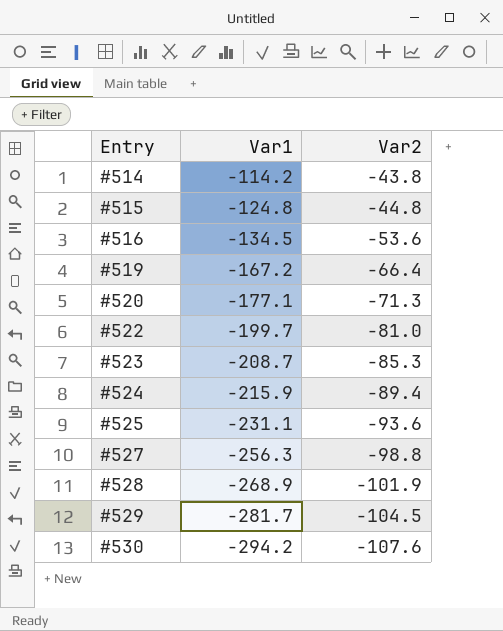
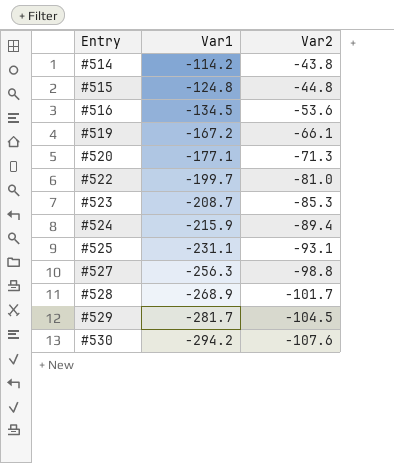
#519 | Var2: -66.4 -> -66.1
#525 | Var2: -93.6 -> -93.1
#528 | Var2: -101.9 -> -101.7

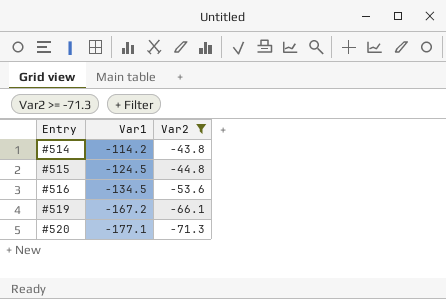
filter: none -> Var2 >= -71.3
#515 | Var1: -124.8 -> -124.5

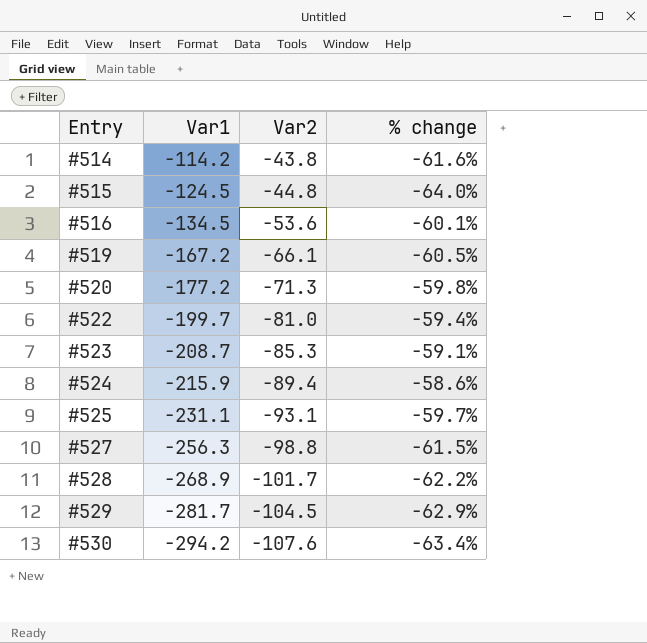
filter: Var2 >= -71.3 -> none
column % change | formula: none -> ([Var2] - [Var1]) / [Var1]
#520 | Var1: -177.1 -> -177.2

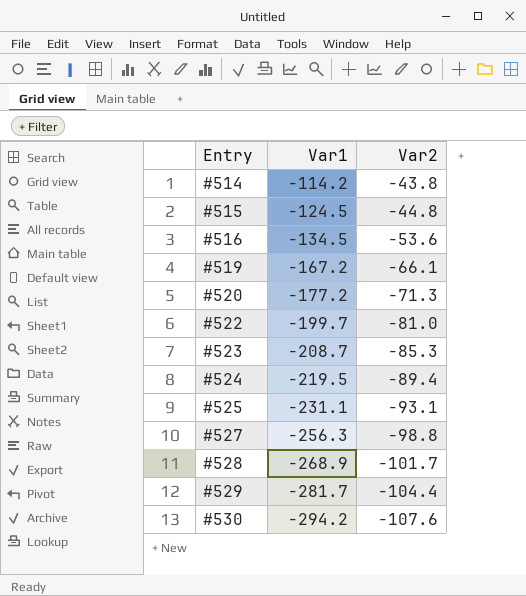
column % change | formula: ([Var2] - [Var1]) / [Var1] -> none
#524 | Var1: -215.9 -> -219.5
#529 | Var2: -104.5 -> -104.4

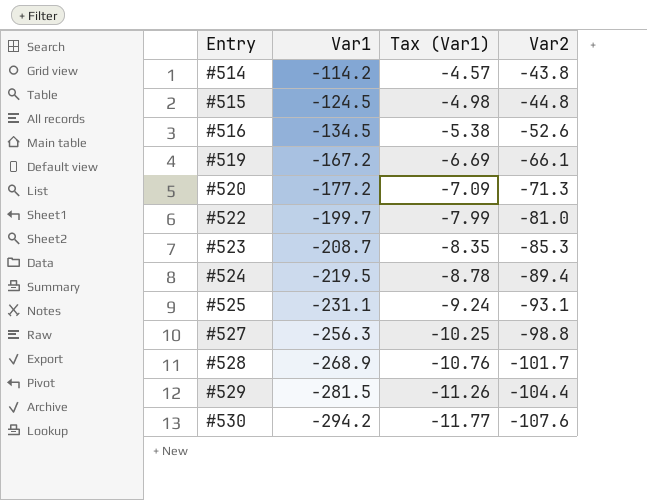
column Tax (Var1) | formula: none -> [Var1] * 0.04
#516 | Var2: -53.6 -> -52.6
#529 | Var1: -281.7 -> -281.5

